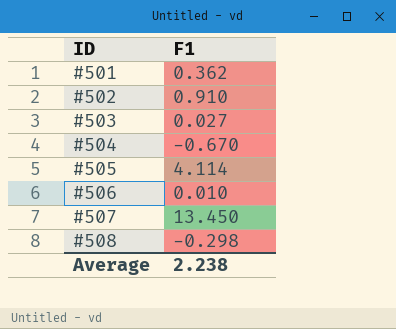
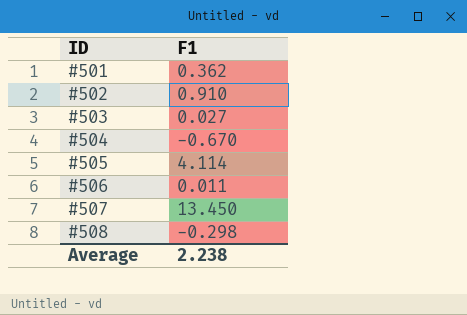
#506 | F1: 0.010 -> 0.011

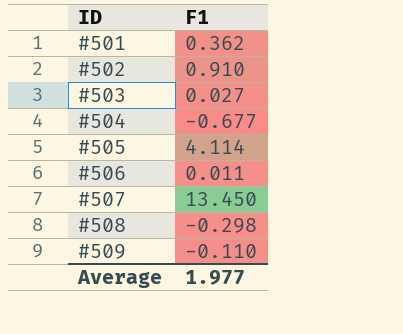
#504 | F1: -0.670 -> -0.677
row #509: none -> -0.110
Average | F1: 2.238 -> 1.977

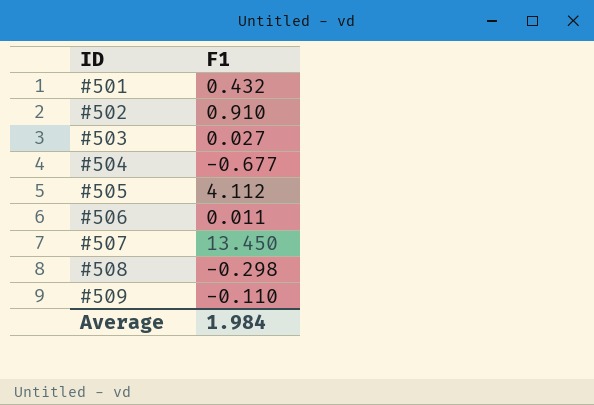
#501 | F1: 0.362 -> 0.432
#505 | F1: 4.114 -> 4.112
Average | F1: 1.977 -> 1.984

